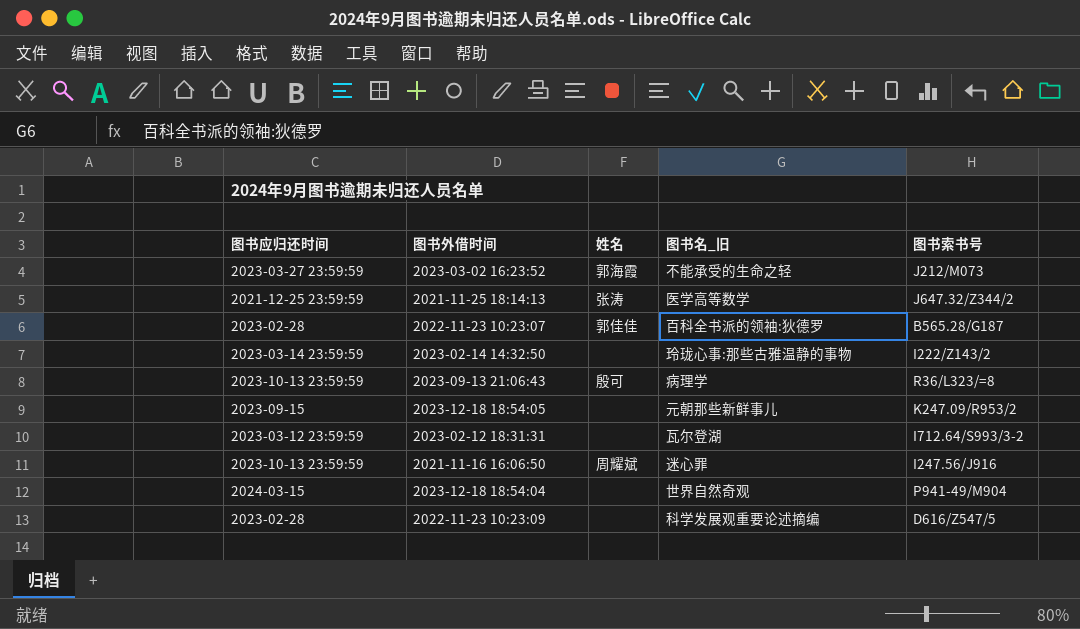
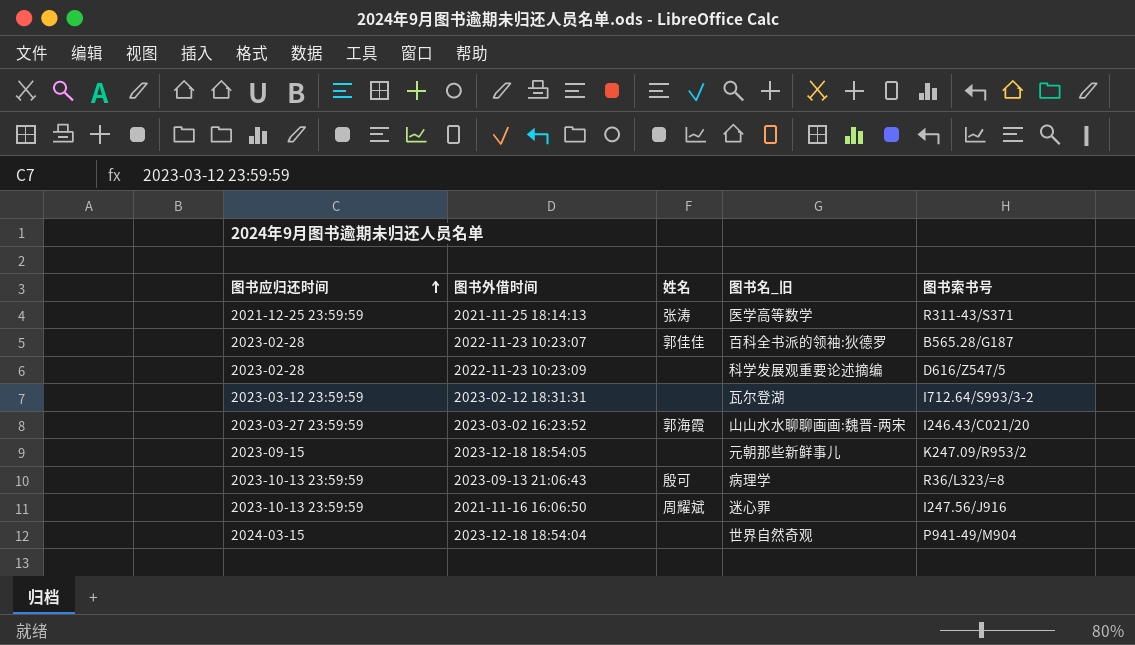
row order: none -> 图书应归还时间 ascending
row 2023-02-14 14:32:50: 2023-03-14 23:59:59 | none | 玲珑心事:那些古雅温静的事物 | I222/Z143/2 -> none
2021-11-25 18:14:13 | 图书索书号: J647.32/Z344/2 -> R311-43/S371
2023-03-02 16:23:52 | 图书名_旧: 不能承受的生命之轻 -> 山山水水聊聊画画:魏晋-两宋
2023-03-02 16:23:52 | 图书索书号: J212/M073 -> I246.43/C021/20

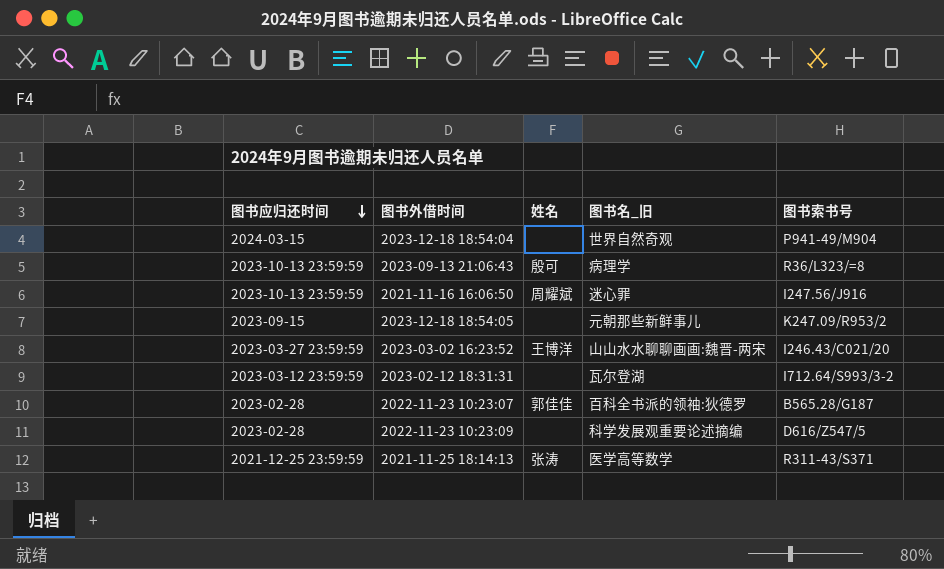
row order: 图书应归还时间 ascending -> 图书应归还时间 descending
2023-03-02 16:23:52 | 姓名: 郭海霞 -> 王博洋

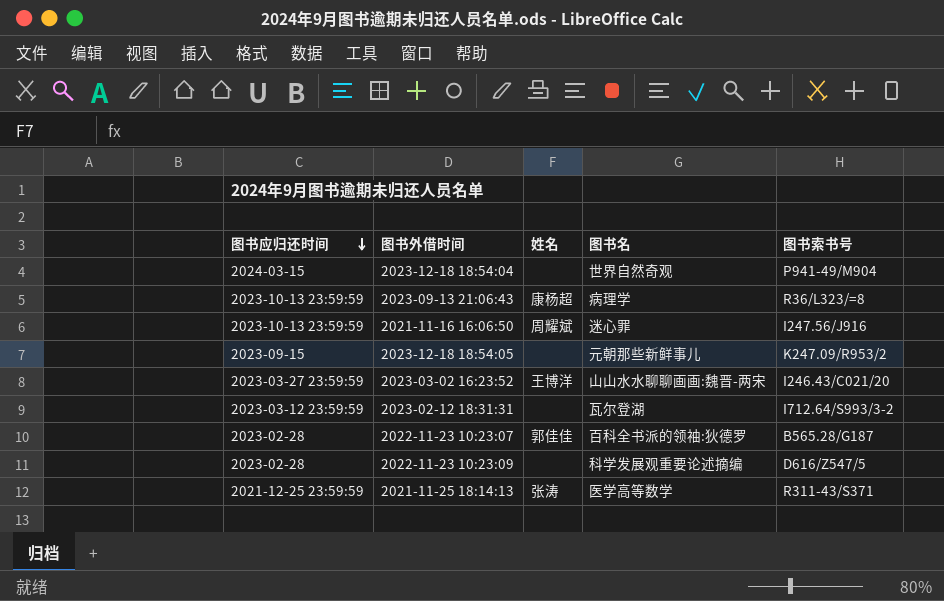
column name: 图书名_旧 -> 图书名
2023-09-13 21:06:43 | 姓名: 殷可 -> 康杨超

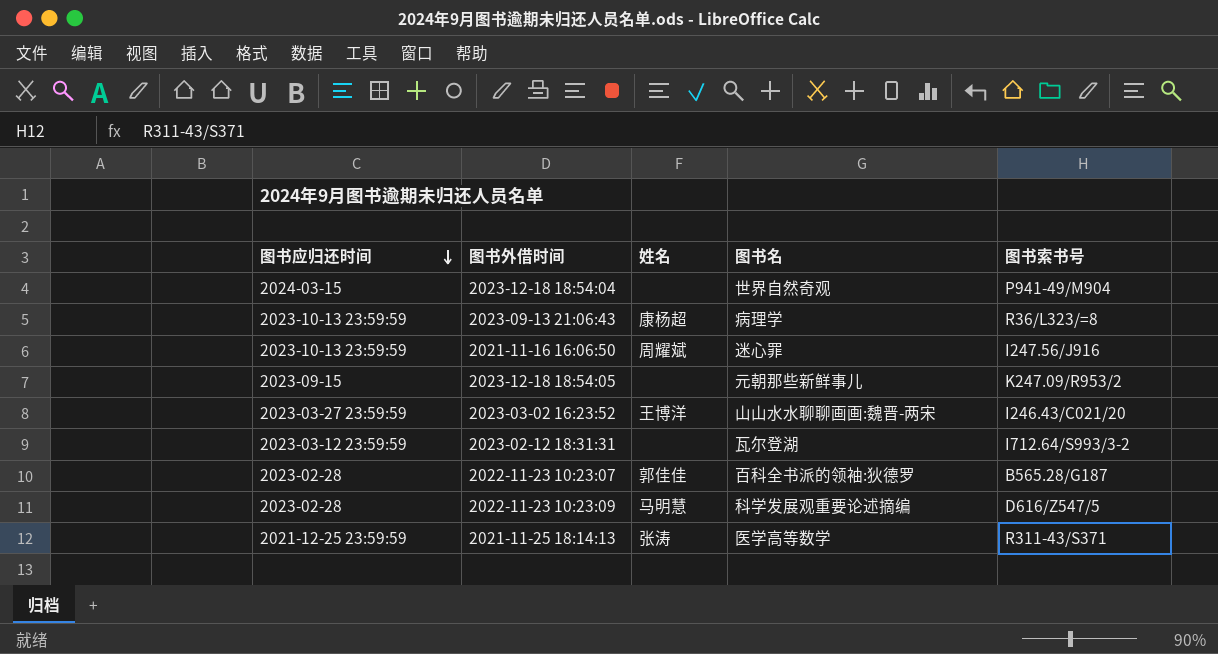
2022-11-23 10:23:09 | 姓名: none -> 马明慧

